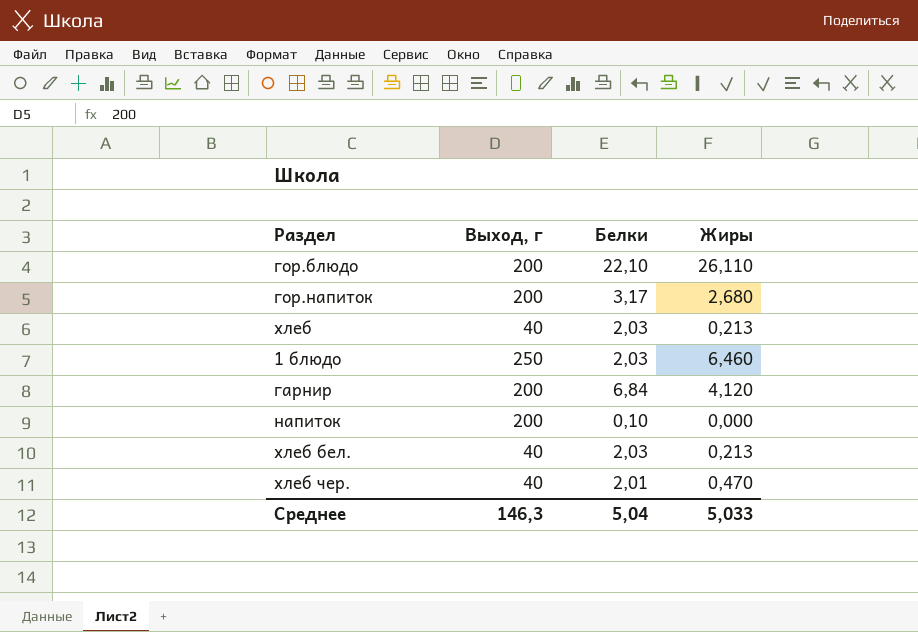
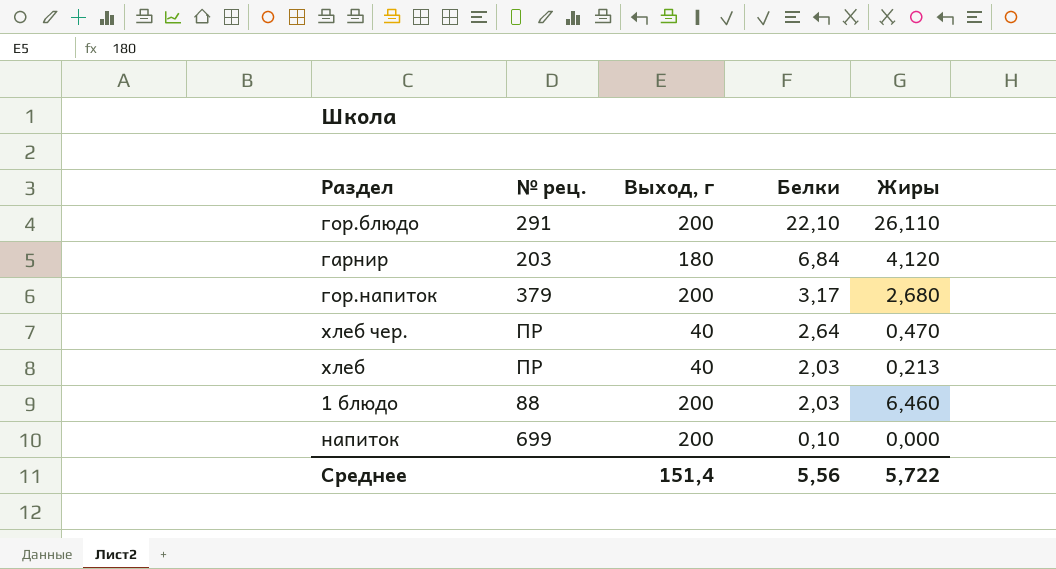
row order: none -> Белки descending
column № рец. | position: none -> 2
row хлеб бел.: 40 | 2,03 | 0,213 -> none
гарнир | Выход, г: 200 -> 180
хлеб чер. | Белки: 2,01 -> 2,64
1 блюдо | Выход, г: 250 -> 200
Среднее | Выход, г: 146,3 -> 151,4
Среднее | Белки: 5,04 -> 5,56
Среднее | Жиры: 5,033 -> 5,722

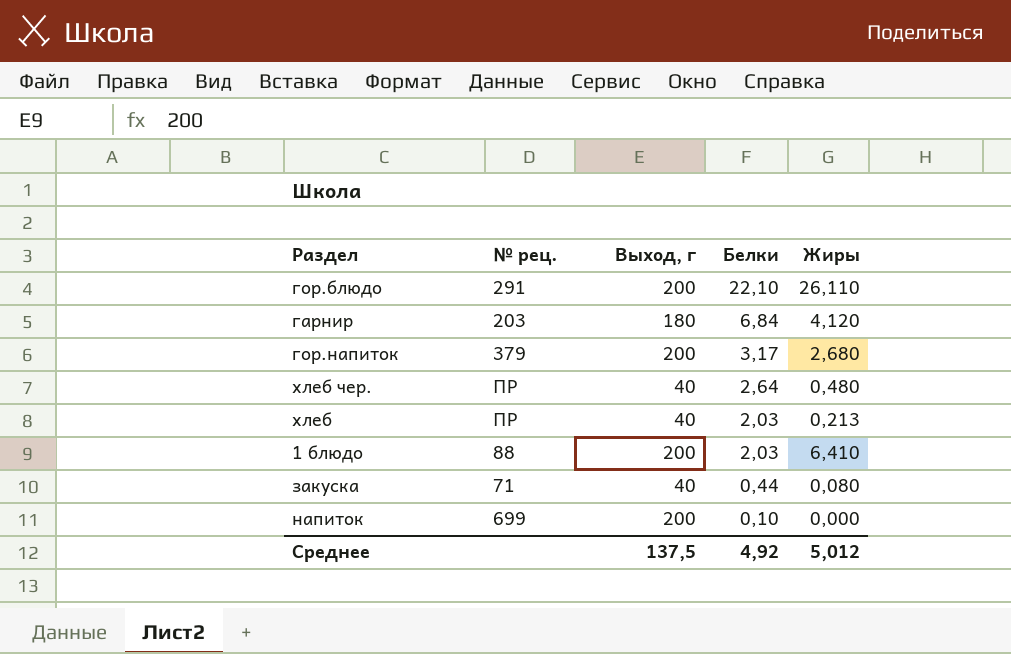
хлеб чер. | Жиры: 0,470 -> 0,480
1 блюдо | Жиры: 6,460 -> 6,410
row закуска: none -> 71 | 40 | 0,44 | 0,080
Среднее | Выход, г: 151,4 -> 137,5
Среднее | Белки: 5,56 -> 4,92
Среднее | Жиры: 5,722 -> 5,012

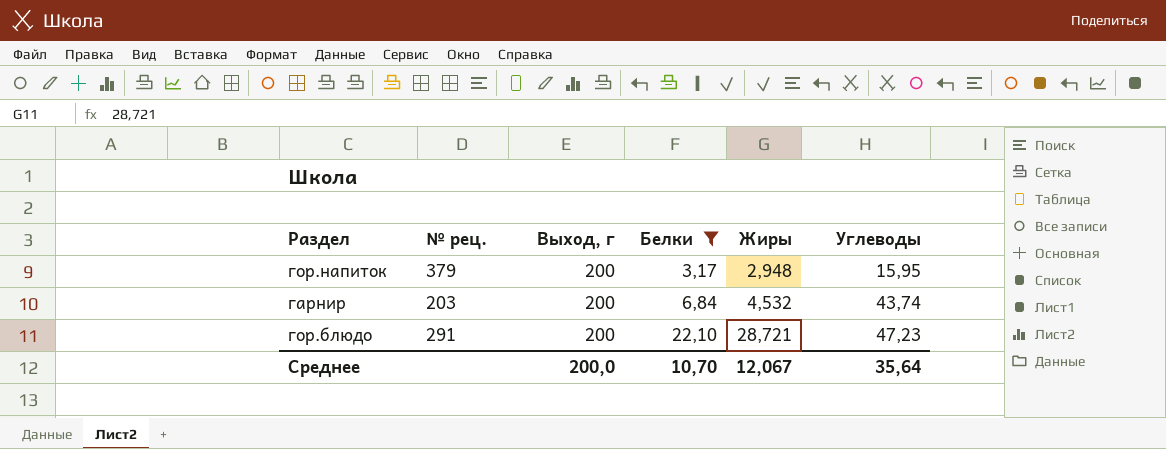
filter: none -> Белки >= 3,17
row order: Белки descending -> Белки ascending
column Углеводы | position: none -> 6
гор.напиток | Жиры: 2,680 -> 2,948
гарнир | Выход, г: 180 -> 200
гарнир | Жиры: 4,120 -> 4,532
гор.блюдо | Жиры: 26,110 -> 28,721
Среднее | Выход, г: 137,5 -> 200,0
Среднее | Белки: 4,92 -> 10,70
Среднее | Жиры: 5,012 -> 12,067

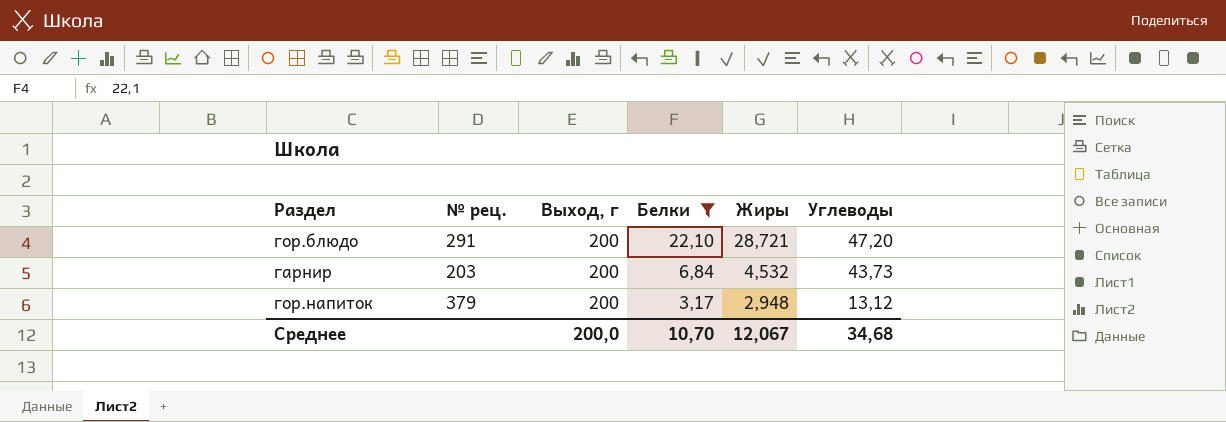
row order: Белки ascending -> Белки descending
гор.блюдо | Углеводы: 47,23 -> 47,20
гарнир | Углеводы: 43,74 -> 43,73
гор.напиток | Углеводы: 15,95 -> 13,12
Среднее | Углеводы: 35,64 -> 34,68

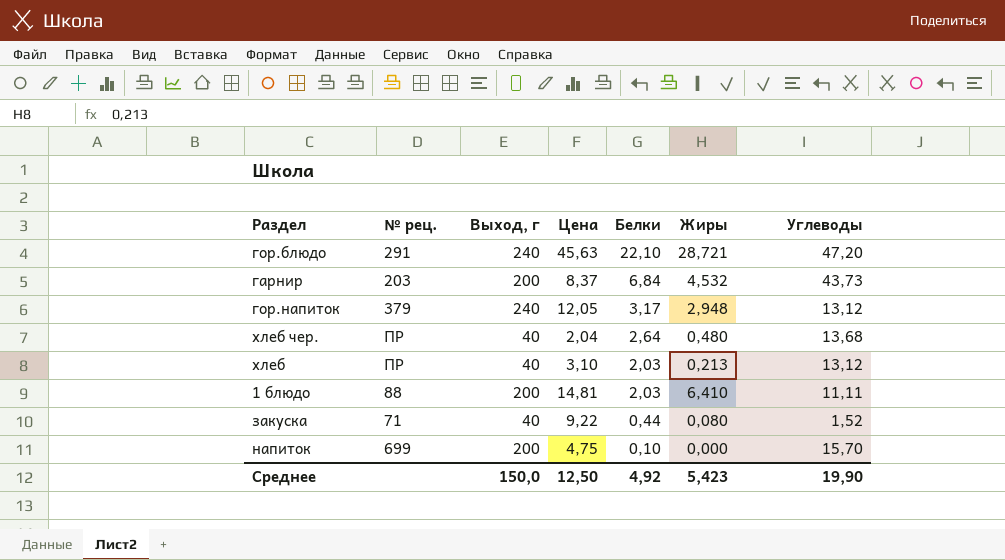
filter: Белки >= 3,17 -> none
column Цена | position: none -> 4
гор.блюдо | Выход, г: 200 -> 240
гор.напиток | Выход, г: 200 -> 240
Среднее | Выход, г: 200,0 -> 150,0
Среднее | Белки: 10,70 -> 4,92
Среднее | Жиры: 12,067 -> 5,423
Среднее | Углеводы: 34,68 -> 19,90

